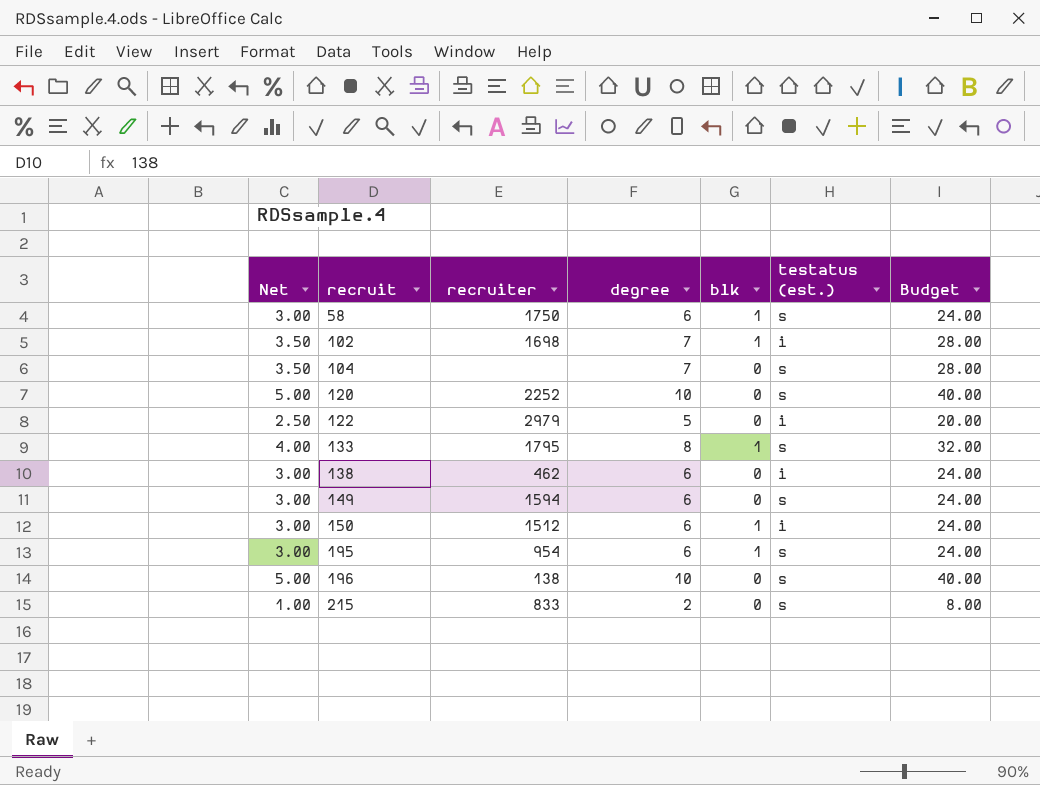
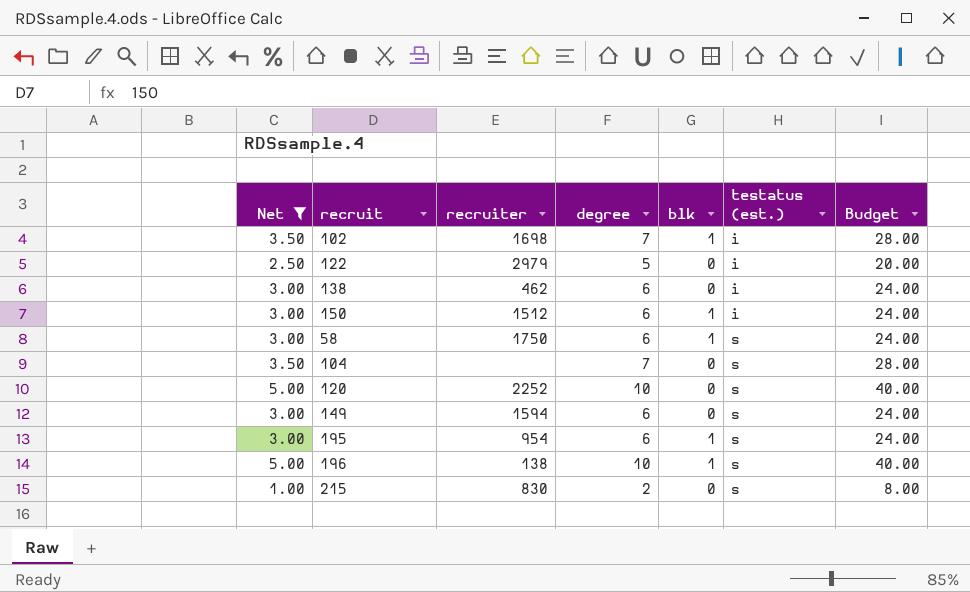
filter: none -> Net != 4.00
row order: recruit ascending -> testatus (est.) ascending
196 | blk: 0 -> 1
215 | recruiter: 833 -> 830

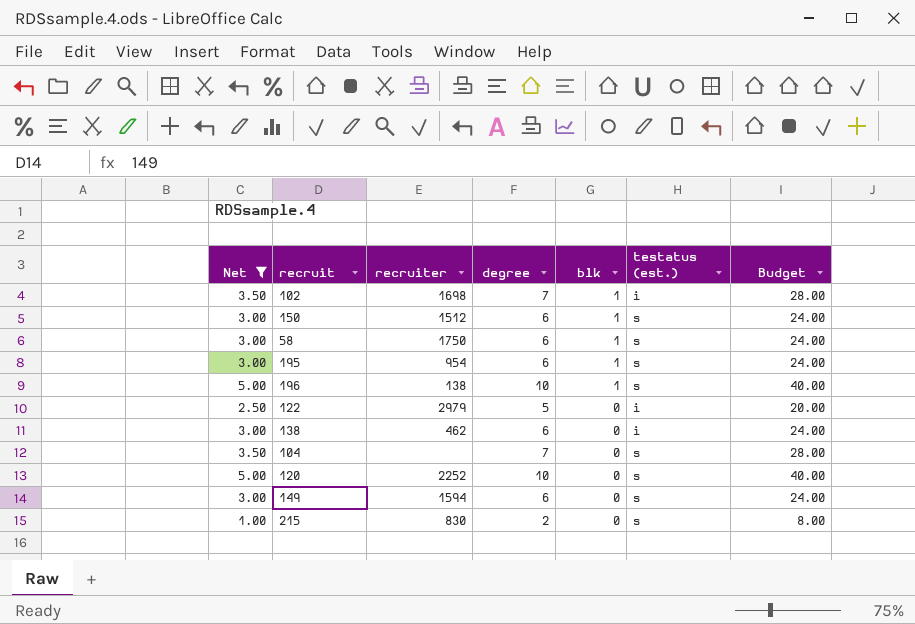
row order: testatus (est.) ascending -> blk descending
150 | testatus (est.): i -> s

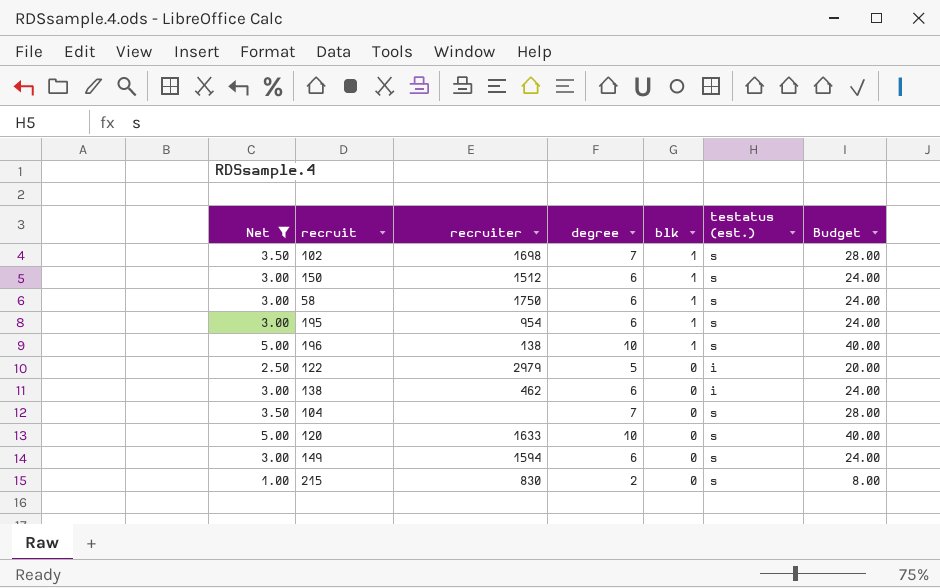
102 | testatus (est.): i -> s
120 | recruiter: 2252 -> 1633

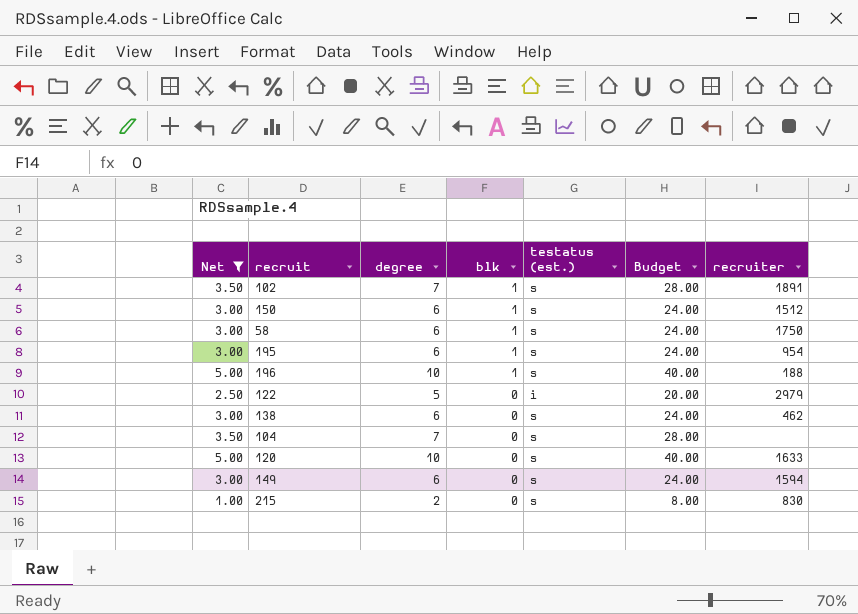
column recruiter | position: 3 -> 7
102 | recruiter: 1698 -> 1891
196 | recruiter: 138 -> 188
138 | testatus (est.): i -> s

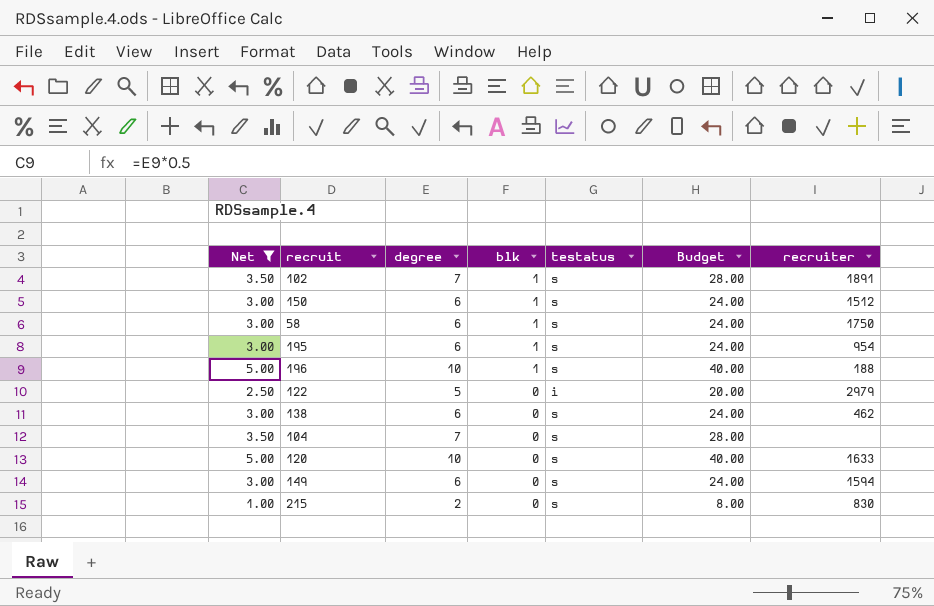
column name: testatus (est.) -> testatus

